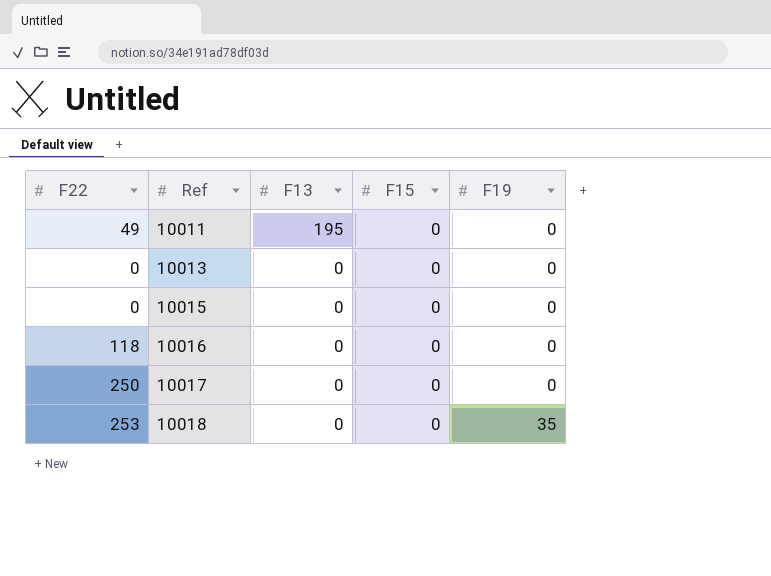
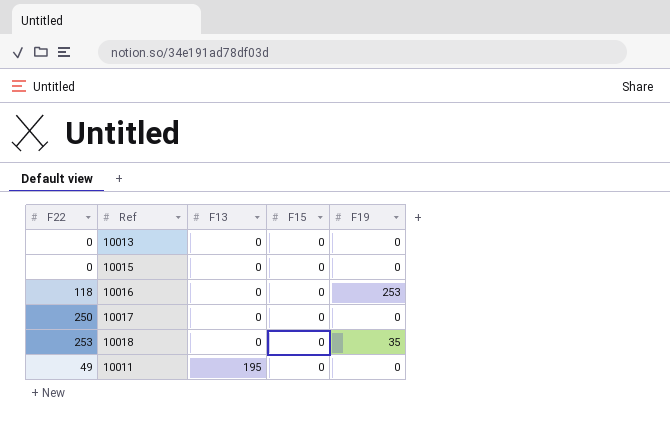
row order: Ref ascending -> F13 ascending
10016 | F19: 0 -> 253

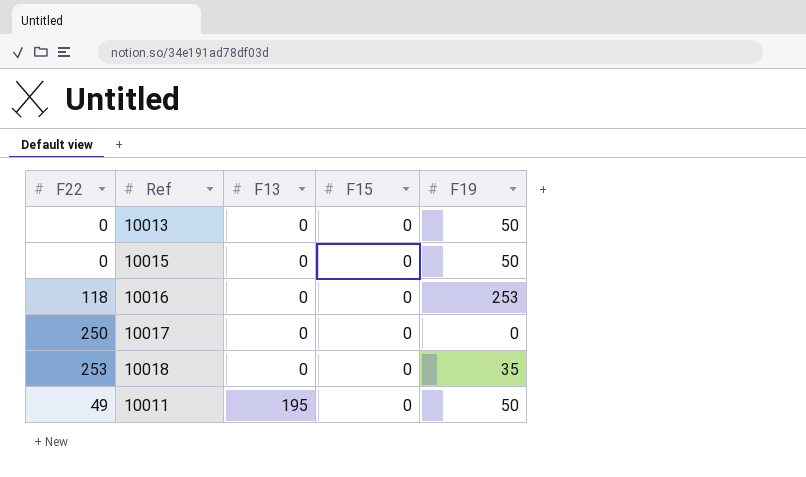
10013 | F19: 0 -> 50
10015 | F19: 0 -> 50
10011 | F19: 0 -> 50

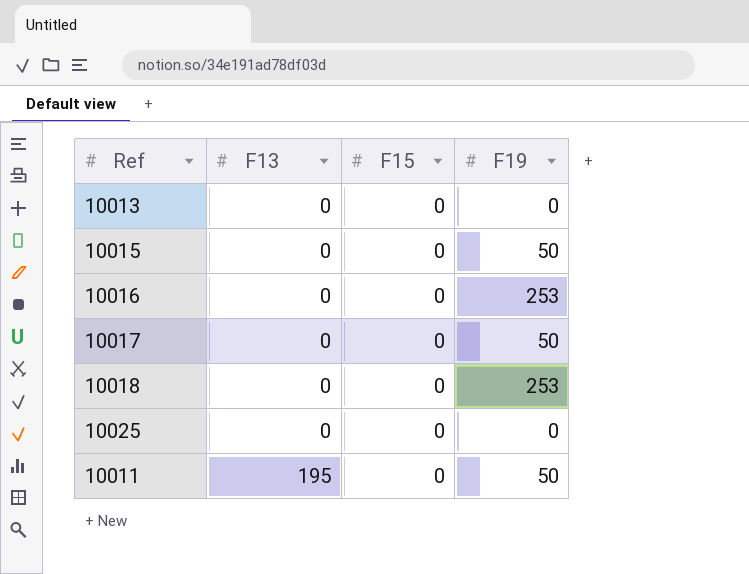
column F22 | position: 1 -> none
10013 | F19: 50 -> 0
10017 | F19: 0 -> 50
10018 | F19: 35 -> 253
row 10025: none -> 0 | 0 | 0

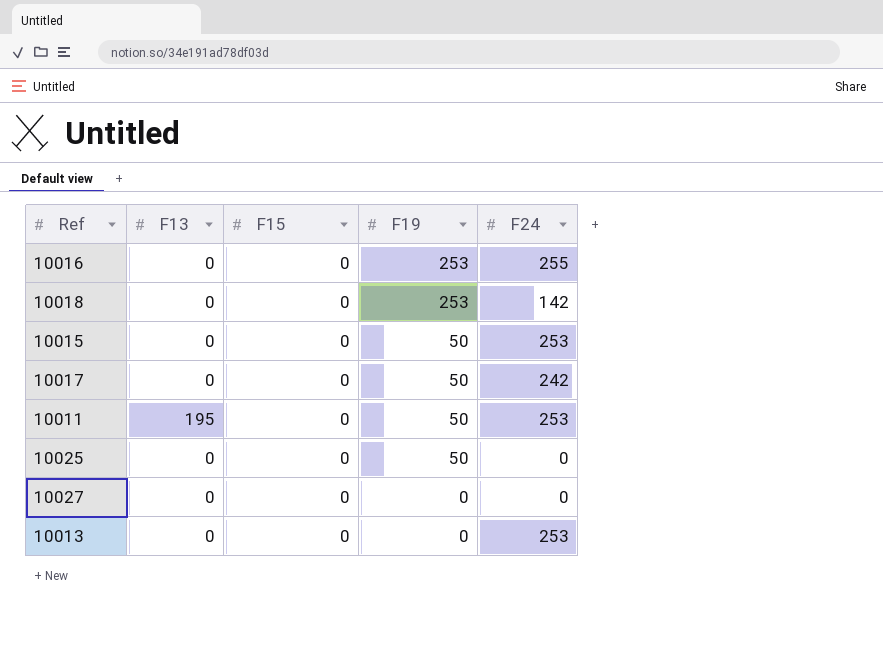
row order: F13 ascending -> F19 descending
column F24 | position: none -> 5
10025 | F19: 0 -> 50
row 10027: none -> 0 | 0 | 0 | 0

